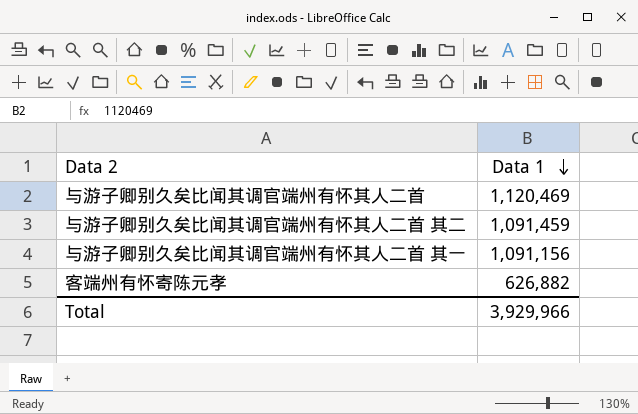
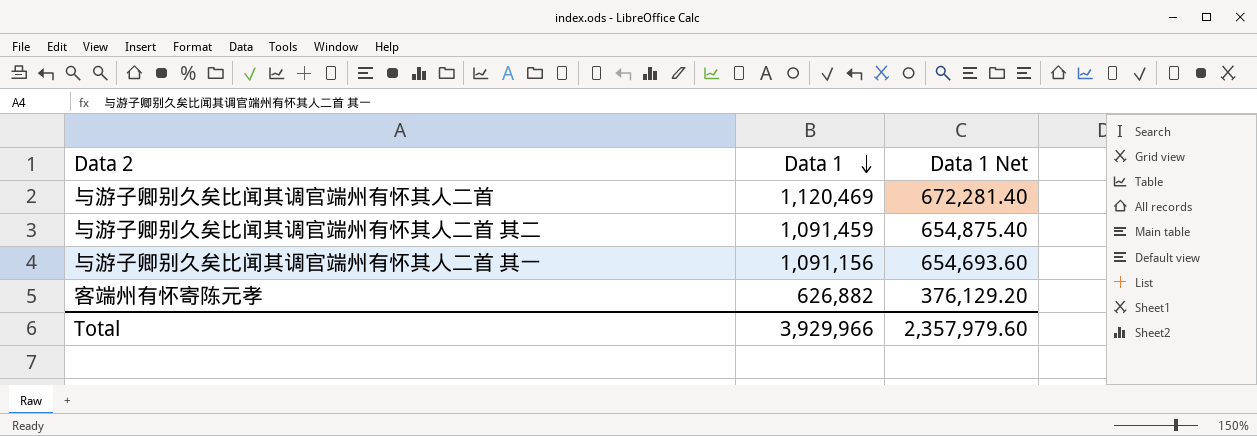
column Data 1 Net | formula: none -> [Data 1] * 0.6

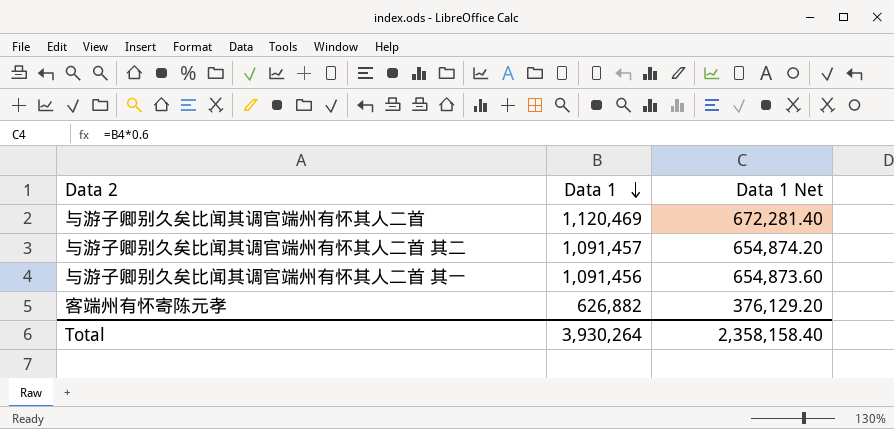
与游子卿别久矣比闻其调官端州有怀其人二首 其二 | Data 1: 1,091,459 -> 1,091,457
与游子卿别久矣比闻其调官端州有怀其人二首 其二 | Data 1 Net: 654,875.40 -> 654,874.20
与游子卿别久矣比闻其调官端州有怀其人二首 其一 | Data 1: 1,091,156 -> 1,091,456
与游子卿别久矣比闻其调官端州有怀其人二首 其一 | Data 1 Net: 654,693.60 -> 654,873.60
Total | Data 1: 3,929,966 -> 3,930,264
Total | Data 1 Net: 2,357,979.60 -> 2,358,158.40

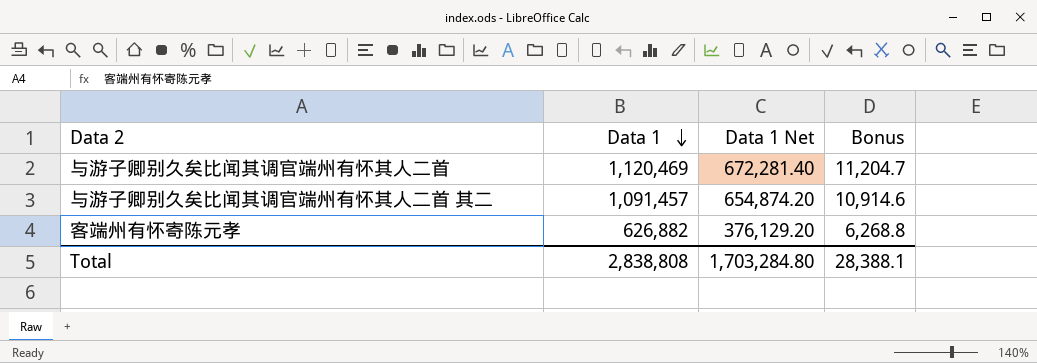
column Bonus | formula: none -> [Data 1] * 0.01
row 与游子卿别久矣比闻其调官端州有怀其人二首 其一: 1,091,456 | 654,873.60 -> none
Total | Data 1: 3,930,264 -> 2,838,808
Total | Data 1 Net: 2,358,158.40 -> 1,703,284.80

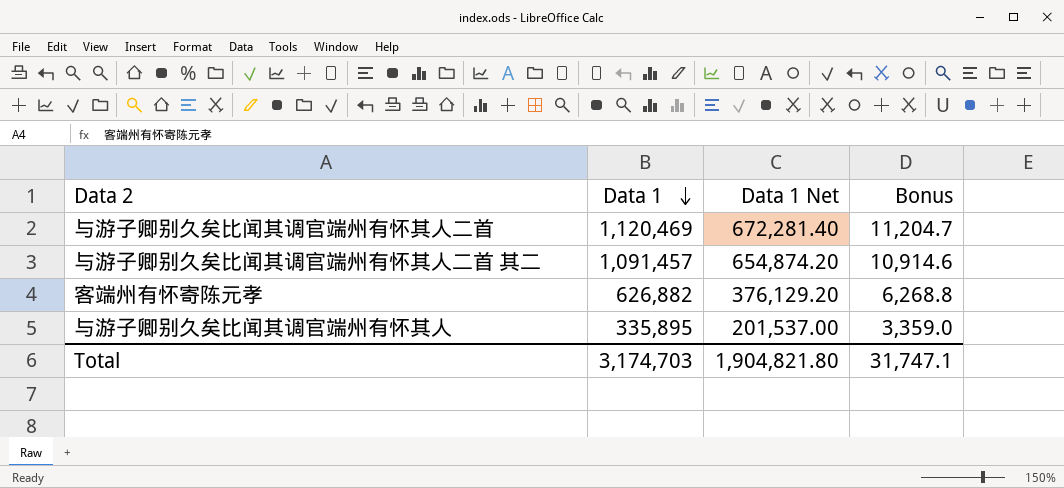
row 与游子卿别久矣比闻其调官端州有怀其人: none -> 335,895 | 201,537.00 | 3,359.0
Total | Data 1: 2,838,808 -> 3,174,703
Total | Data 1 Net: 1,703,284.80 -> 1,904,821.80
Total | Bonus: 28,388.1 -> 31,747.1

